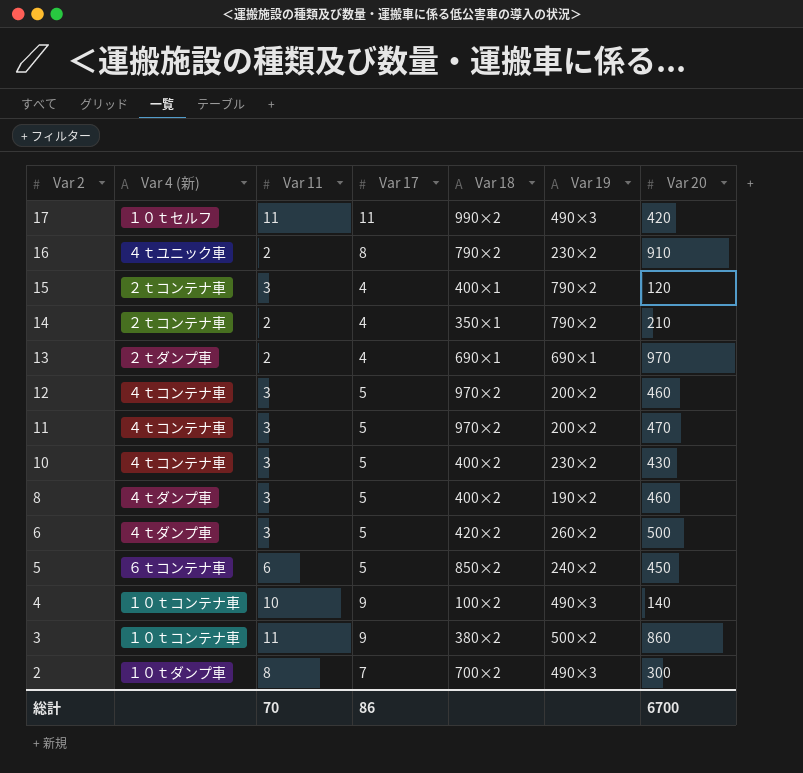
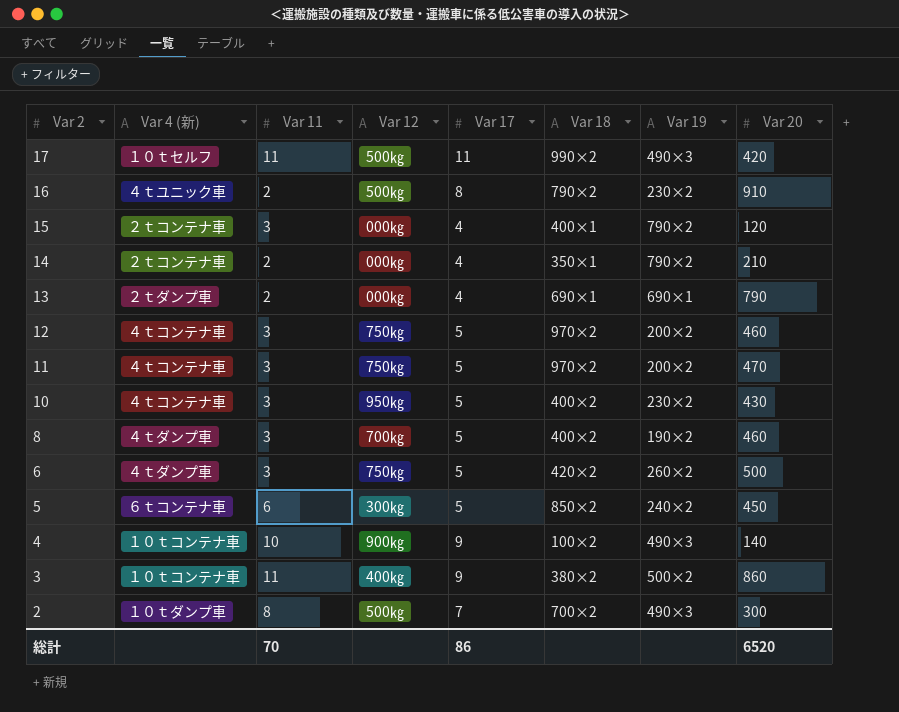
column Var 12 | position: none -> 4
13 | Var 20: 970 -> 790
総計 | Var 20: 6700 -> 6520

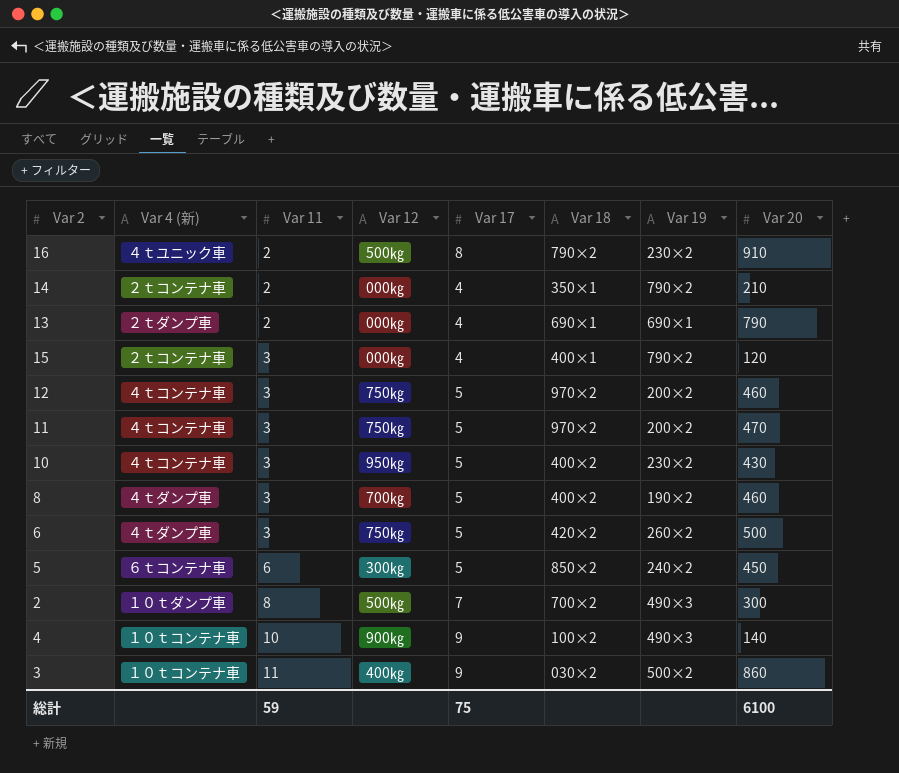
row order: Var 2 descending -> Var 11 ascending
row 17: １０ｔセルフ | 11 | 500㎏ | 11 | 990×2 | 490×3 | 420 -> none
3 | Var 18: 380×2 -> 030×2
総計 | Var 11: 70 -> 59
総計 | Var 17: 86 -> 75
総計 | Var 20: 6520 -> 6100

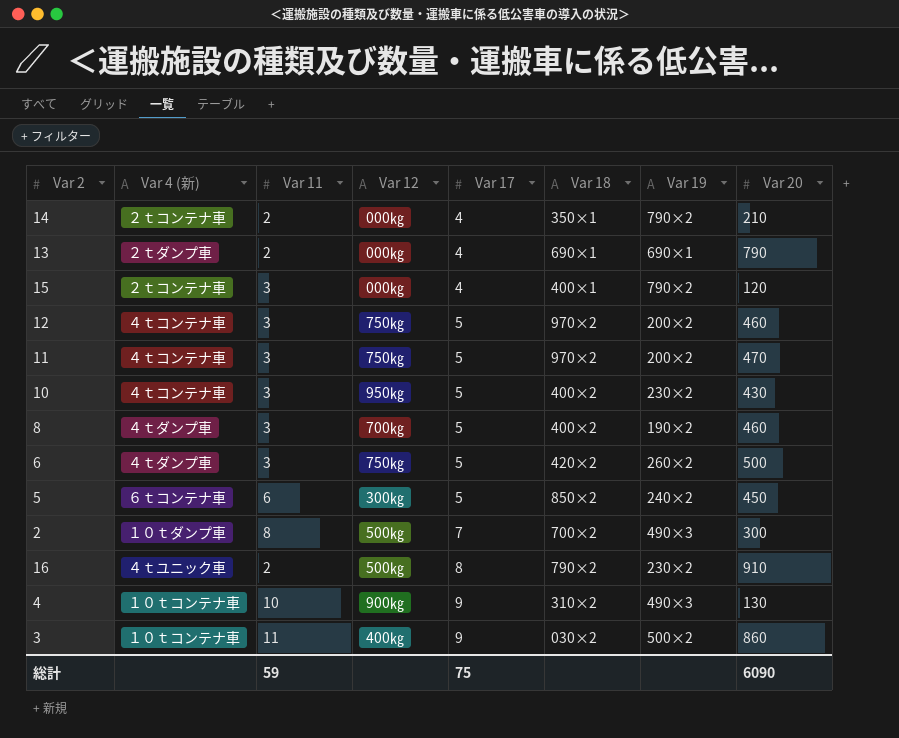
row order: Var 11 ascending -> Var 17 ascending
4 | Var 18: 100×2 -> 310×2
4 | Var 20: 140 -> 130
総計 | Var 20: 6100 -> 6090

